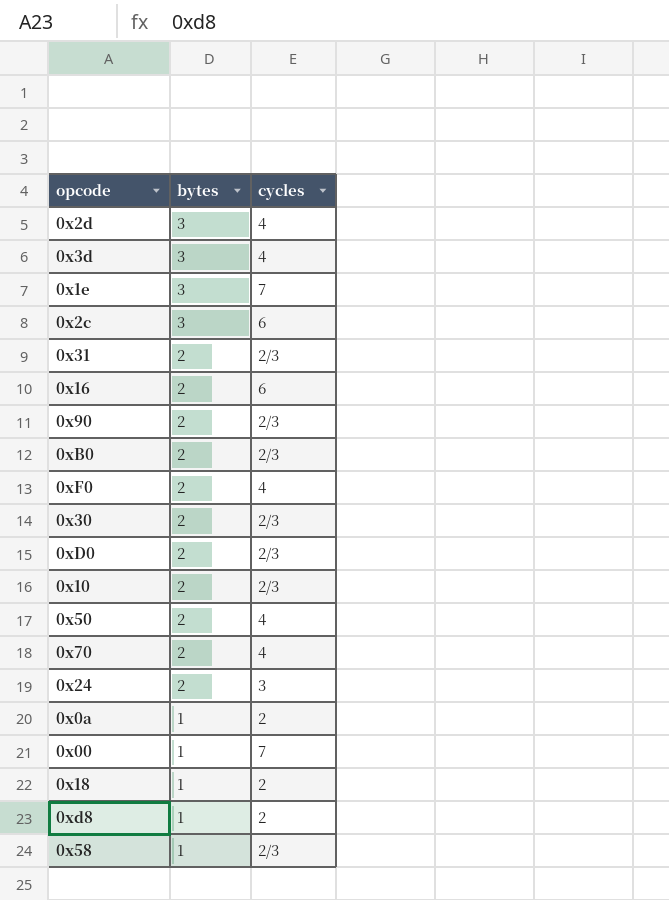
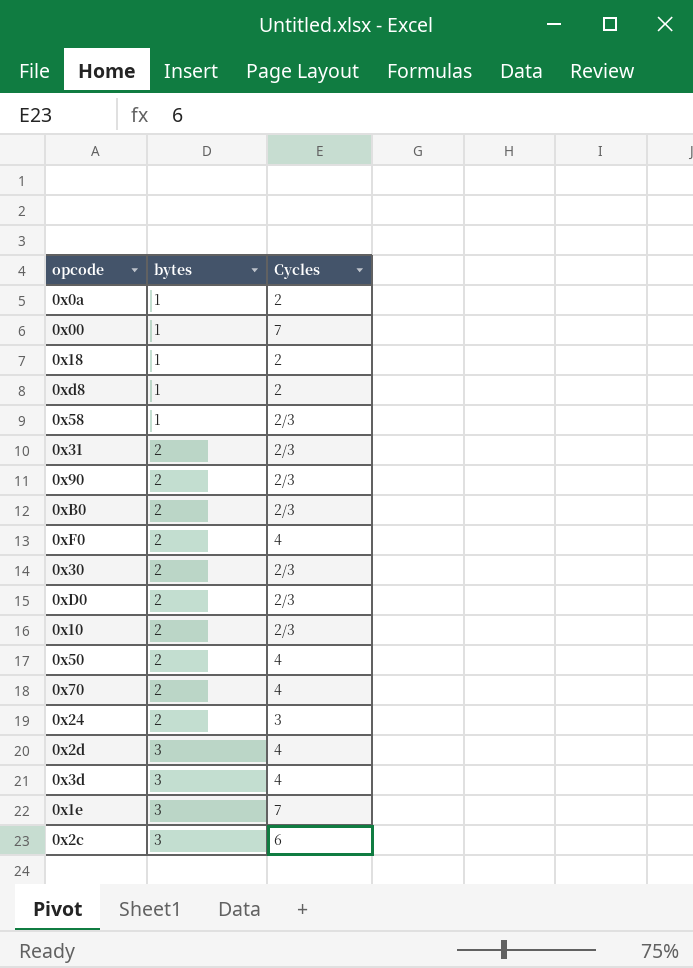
row order: bytes descending -> bytes ascending
column name: cycles -> Cycles
row 0x16: 2 | 6 -> none

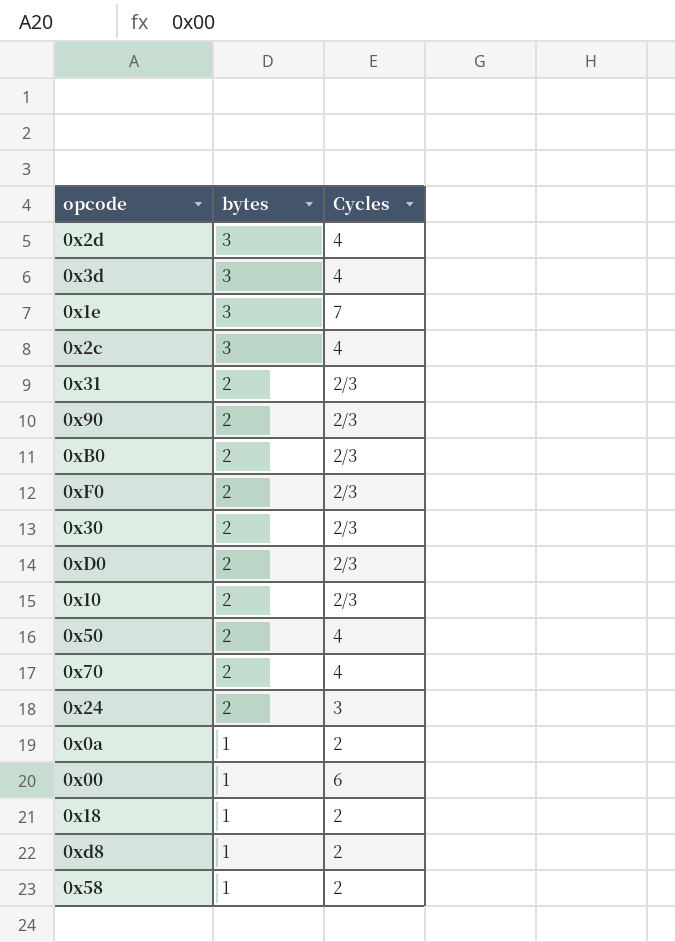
row order: bytes ascending -> bytes descending
0x2c | Cycles: 6 -> 4
0xF0 | Cycles: 4 -> 2/3
0x00 | Cycles: 7 -> 6
0x58 | Cycles: 2/3 -> 2

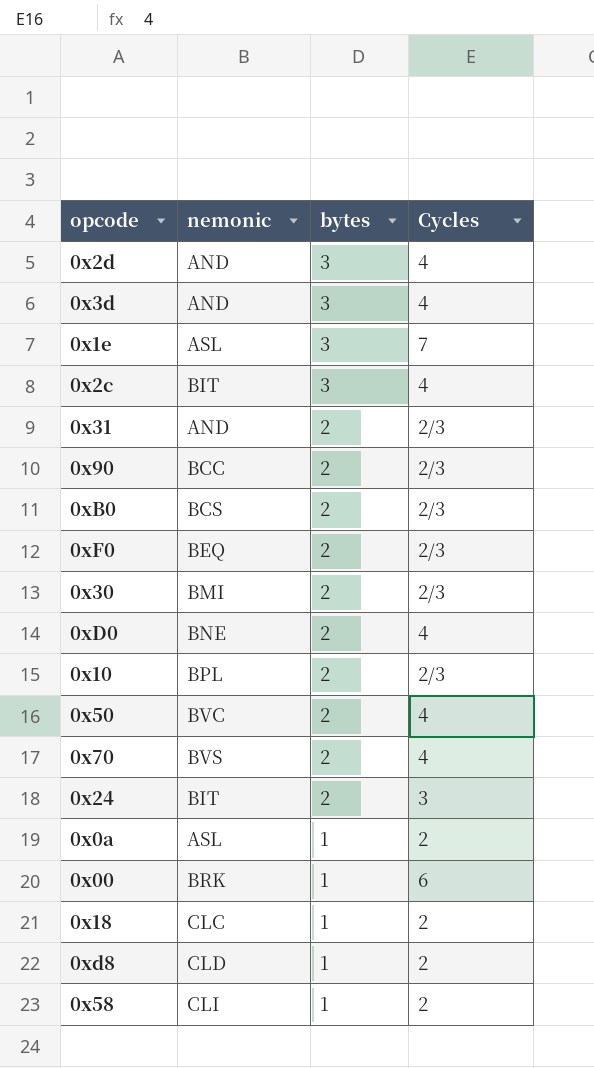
column nemonic | position: none -> 2
0xD0 | Cycles: 2/3 -> 4

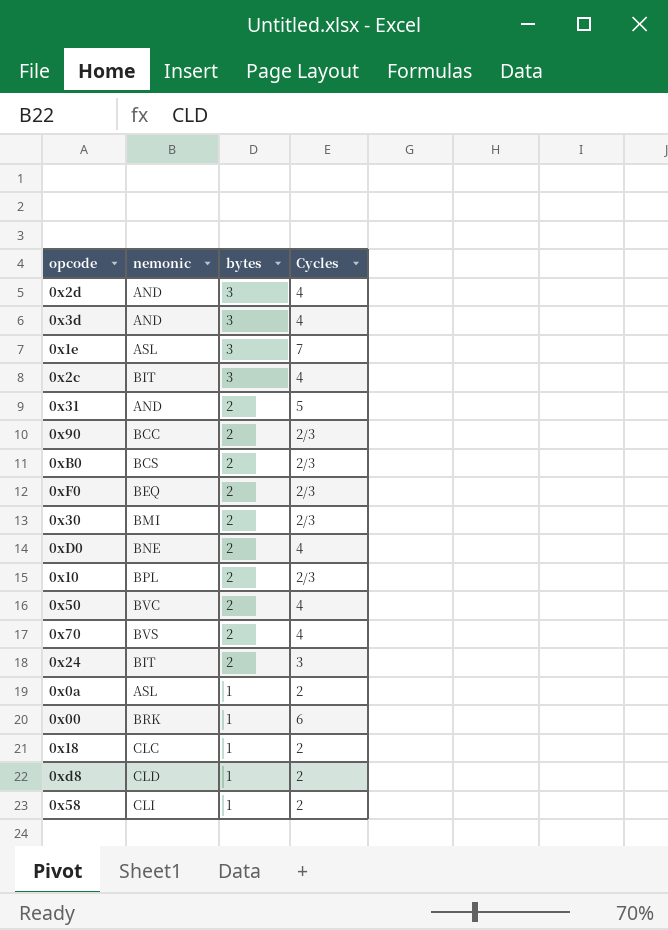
0x31 | Cycles: 2/3 -> 5

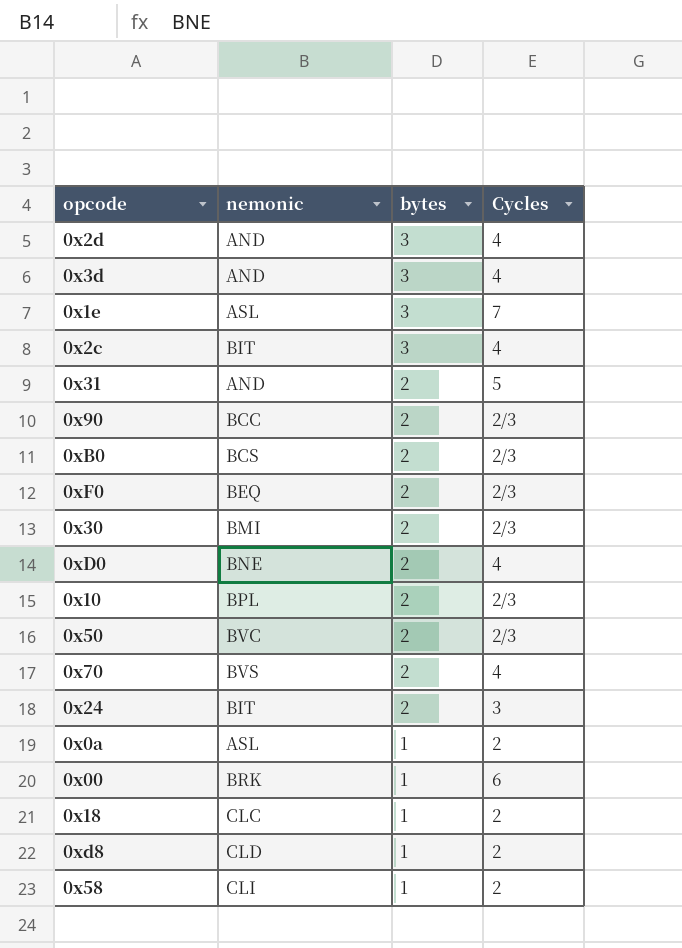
0x50 | Cycles: 4 -> 2/3

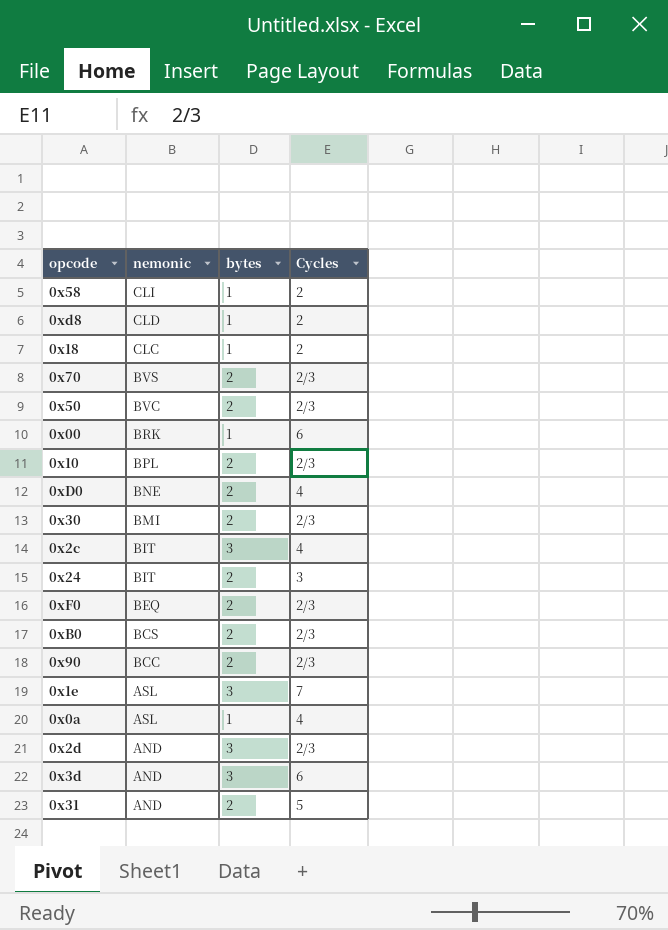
row order: bytes descending -> nemonic descending
0x70 | Cycles: 4 -> 2/3
0x0a | Cycles: 2 -> 4
0x2d | Cycles: 4 -> 2/3
0x3d | Cycles: 4 -> 6

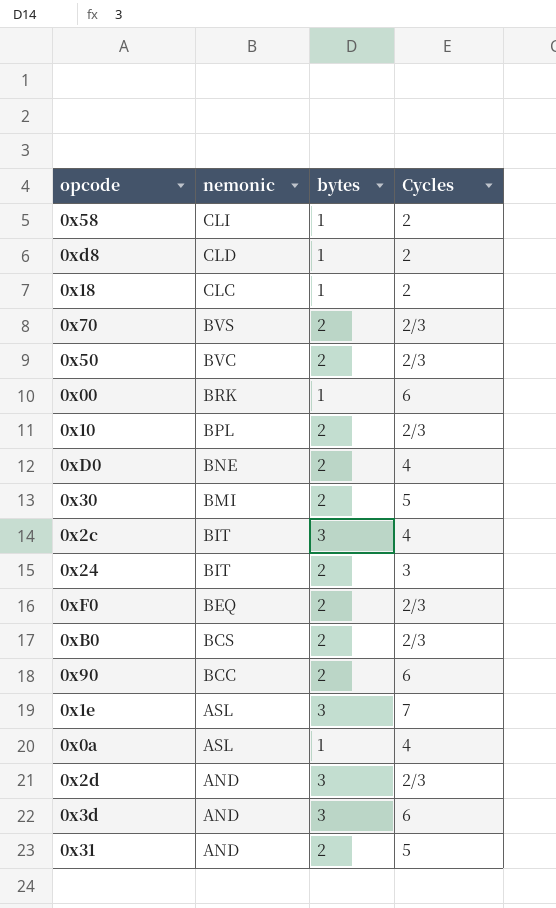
0x30 | Cycles: 2/3 -> 5
0x90 | Cycles: 2/3 -> 6

